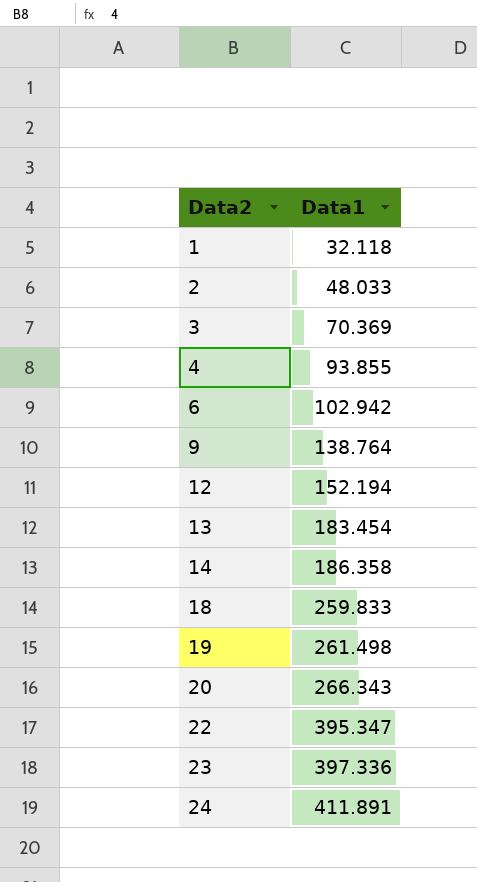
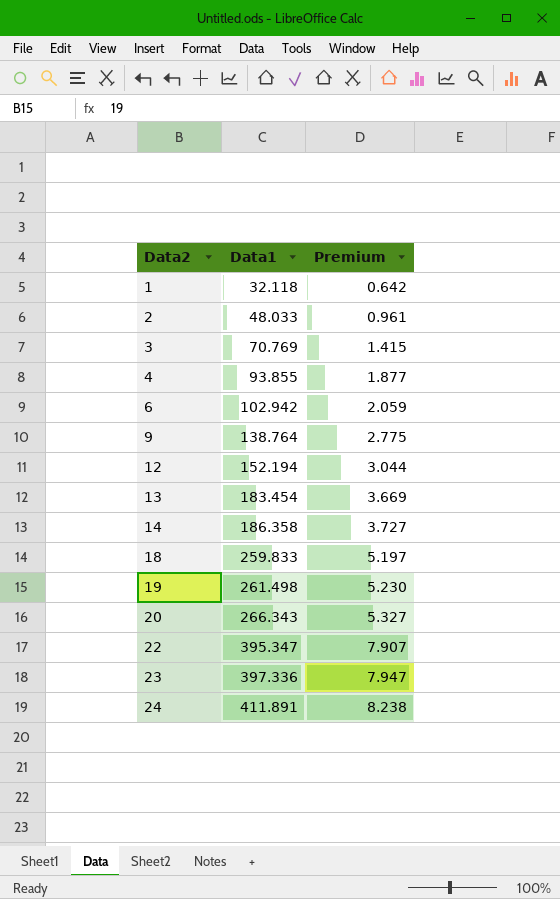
column Premium | formula: none -> [Data1] * 0.02
3 | Data1: 70.369 -> 70.769

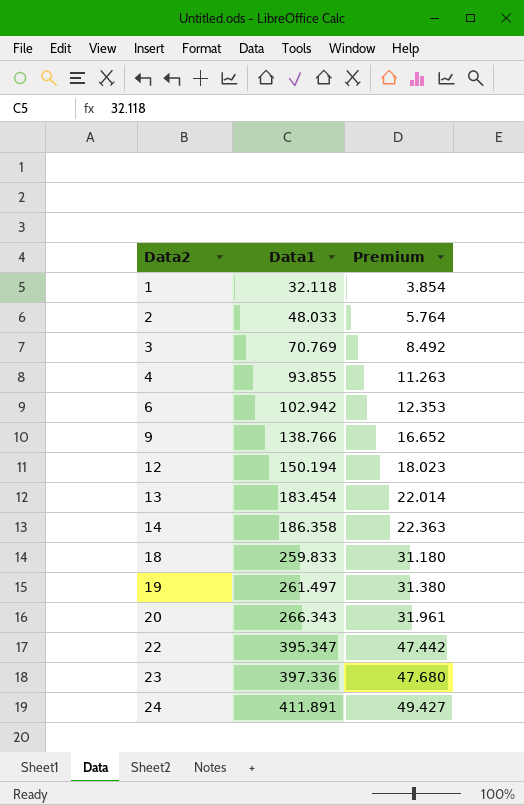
column Premium | formula: [Data1] * 0.02 -> [Data1] * 0.12
9 | Data1: 138.764 -> 138.766
12 | Data1: 152.194 -> 150.194
19 | Data1: 261.498 -> 261.497

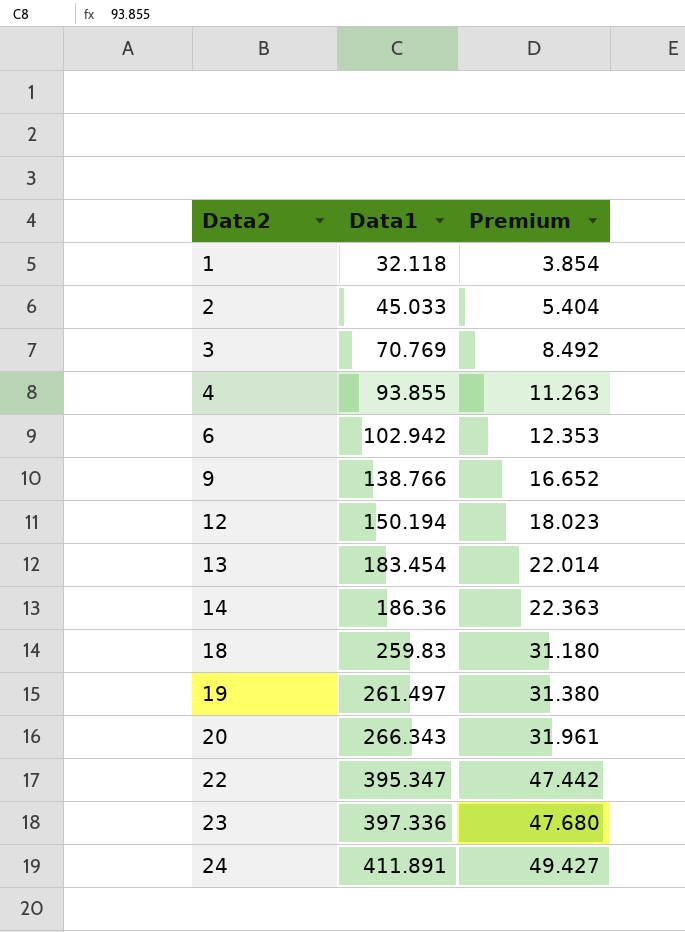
2 | Data1: 48.033 -> 45.033
2 | Premium: 5.764 -> 5.404
14 | Data1: 186.358 -> 186.36
18 | Data1: 259.833 -> 259.83

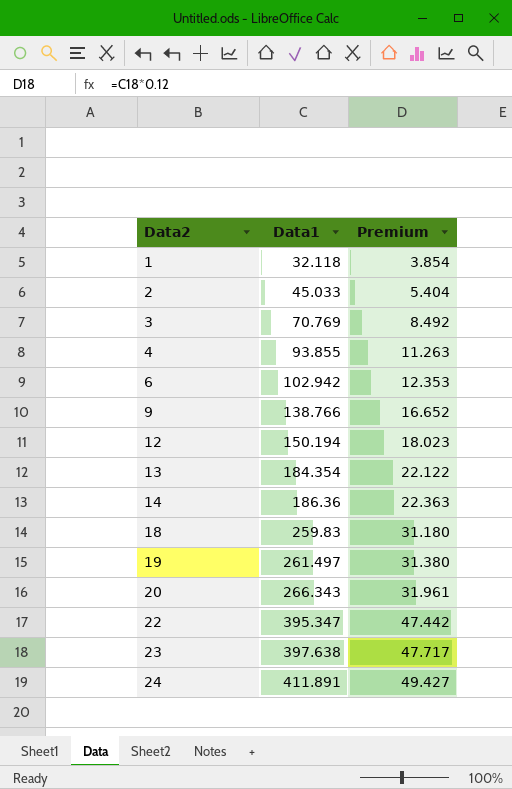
13 | Data1: 183.454 -> 184.354
13 | Premium: 22.014 -> 22.122
23 | Data1: 397.336 -> 397.638
23 | Premium: 47.680 -> 47.717

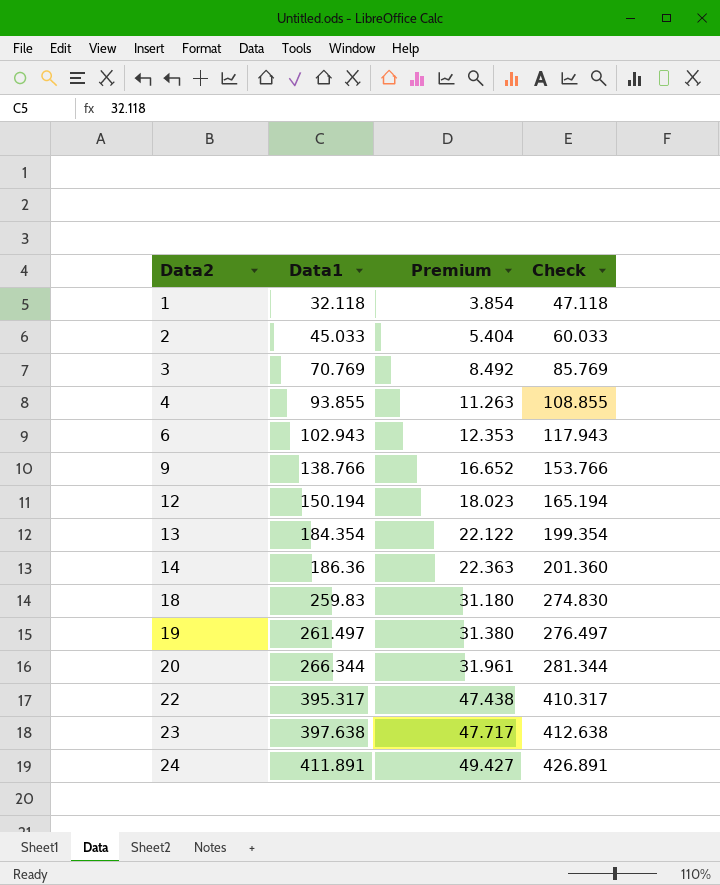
column Check | formula: none -> [Data1] + 15
6 | Data1: 102.942 -> 102.943
20 | Data1: 266.343 -> 266.344
22 | Data1: 395.347 -> 395.317
22 | Premium: 47.442 -> 47.438

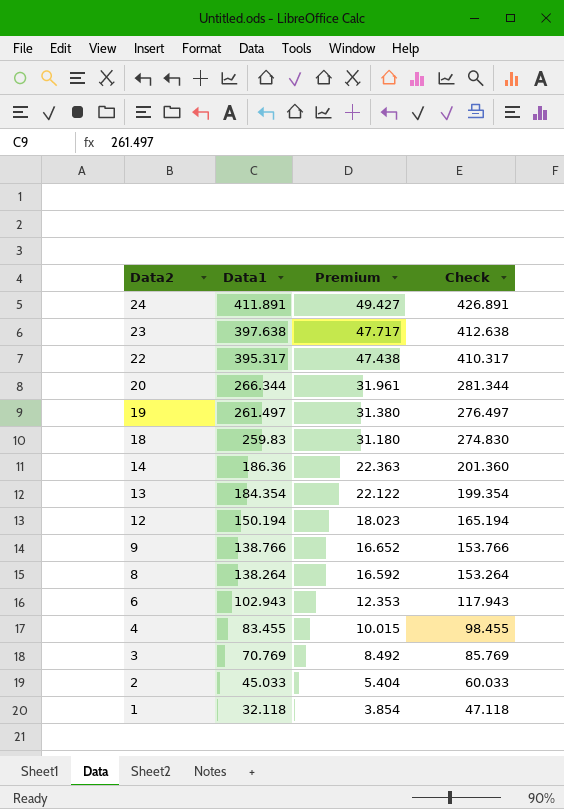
row order: Data2 ascending -> Data2 descending
row 8: none -> 138.264 | 16.592 | 153.264
4 | Data1: 93.855 -> 83.455
4 | Premium: 11.263 -> 10.015
4 | Check: 108.855 -> 98.455

